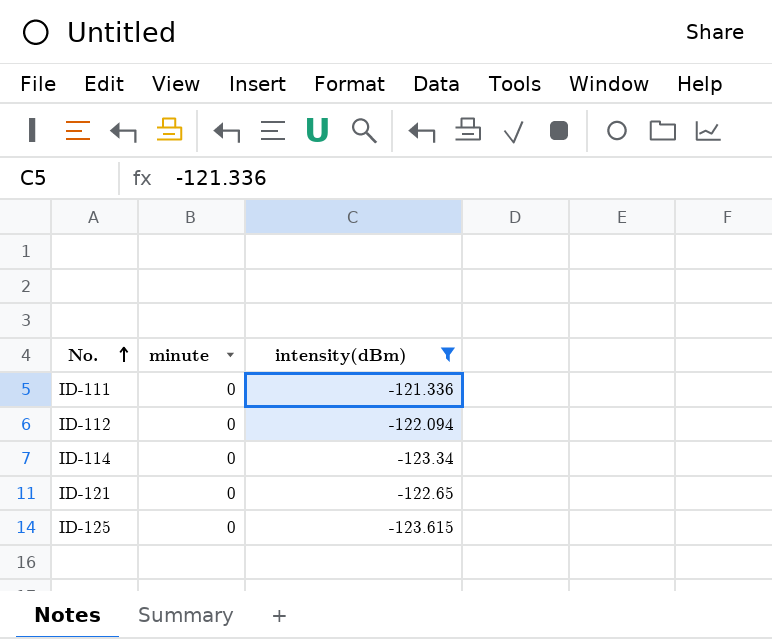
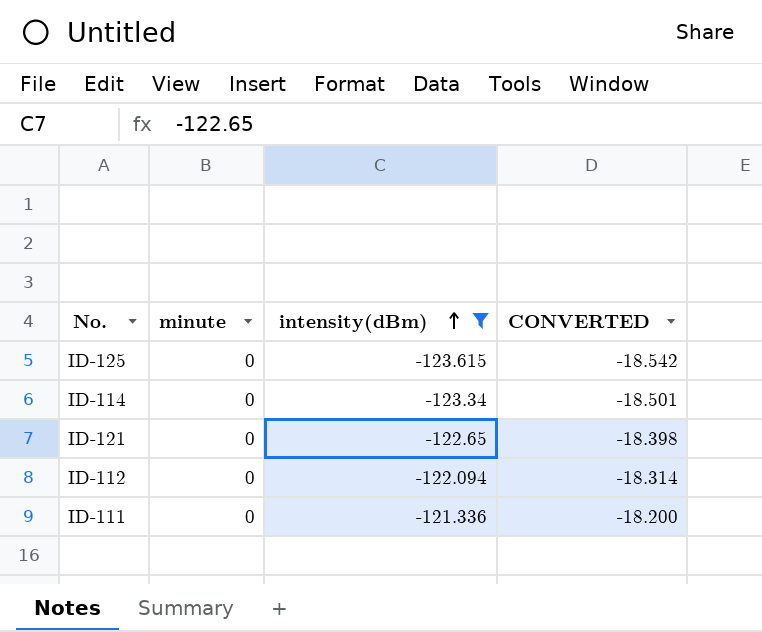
row order: No. ascending -> intensity(dBm) ascending
column CONVERTED | formula: none -> [intensity(dBm)] * 0.15

